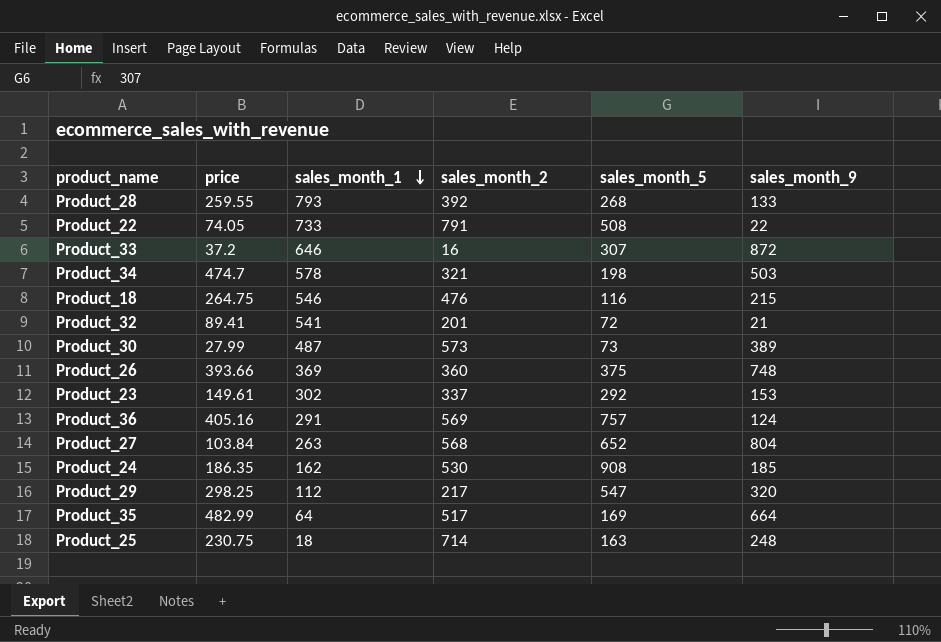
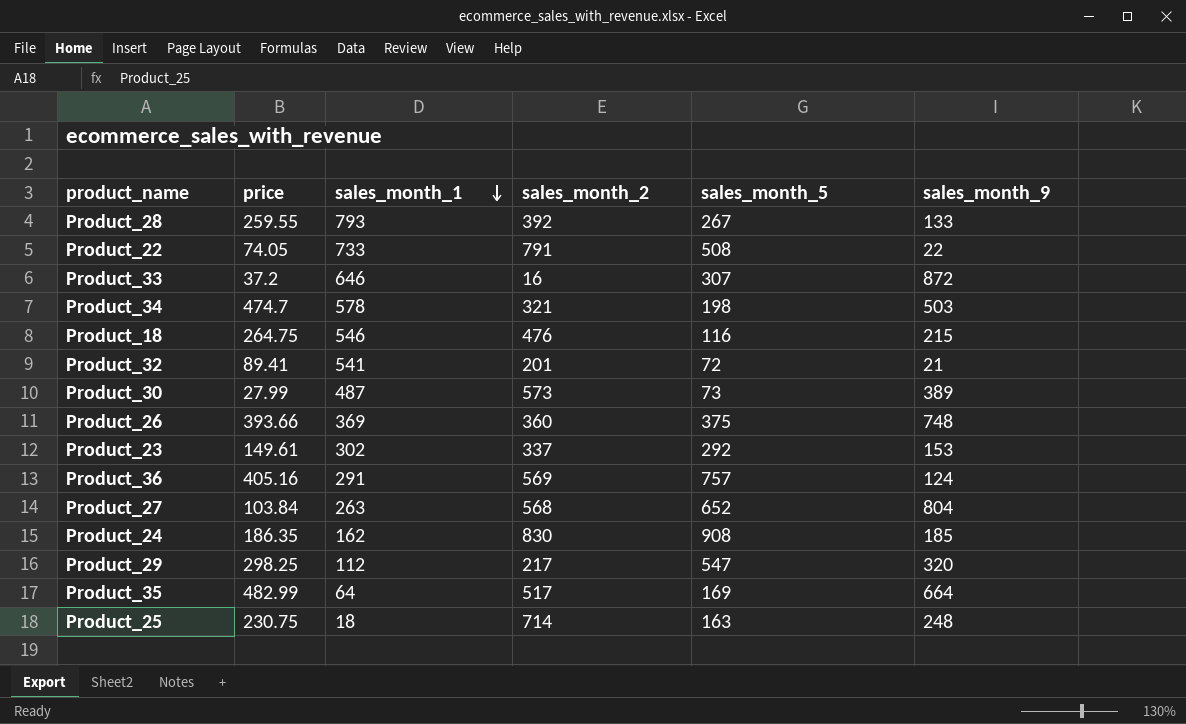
Product_28 | sales_month_5: 268 -> 267
Product_24 | sales_month_2: 530 -> 830

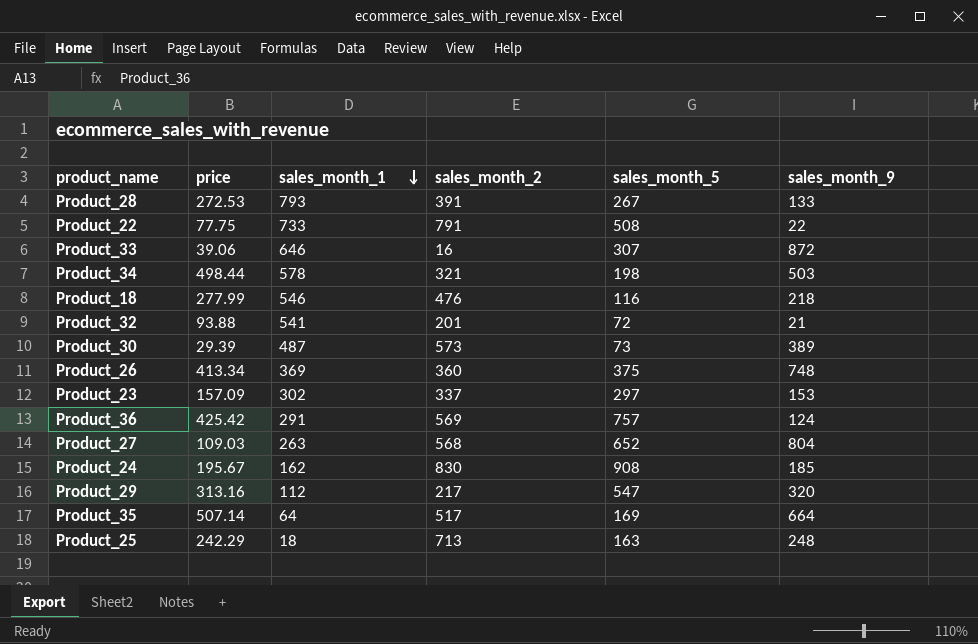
Product_28 | price: 259.55 -> 272.53
Product_28 | sales_month_2: 392 -> 391
Product_22 | price: 74.05 -> 77.75
Product_33 | price: 37.2 -> 39.06
Product_34 | price: 474.7 -> 498.44
Product_18 | price: 264.75 -> 277.99
Product_18 | sales_month_9: 215 -> 218
Product_32 | price: 89.41 -> 93.88
Product_30 | price: 27.99 -> 29.39
Product_26 | price: 393.66 -> 413.34
Product_23 | price: 149.61 -> 157.09
Product_23 | sales_month_5: 292 -> 297
Product_36 | price: 405.16 -> 425.42
Product_27 | price: 103.84 -> 109.03
Product_24 | price: 186.35 -> 195.67
Product_29 | price: 298.25 -> 313.16
Product_35 | price: 482.99 -> 507.14
Product_25 | price: 230.75 -> 242.29
Product_25 | sales_month_2: 714 -> 713

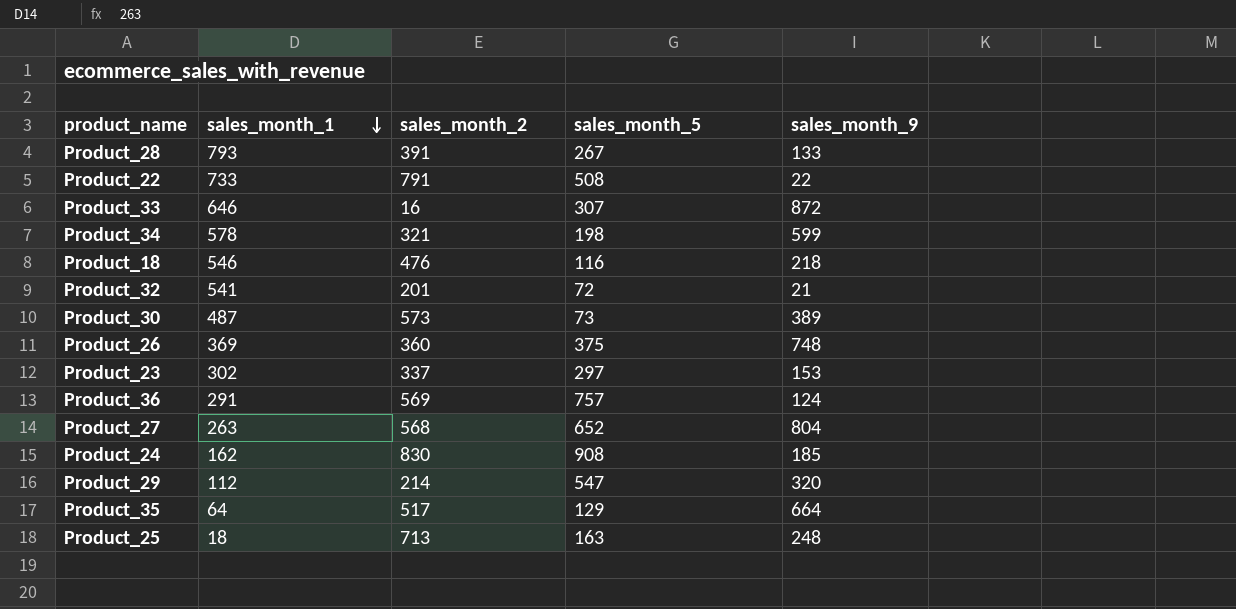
column price | position: 2 -> none
Product_34 | sales_month_9: 503 -> 599
Product_29 | sales_month_2: 217 -> 214
Product_35 | sales_month_5: 169 -> 129

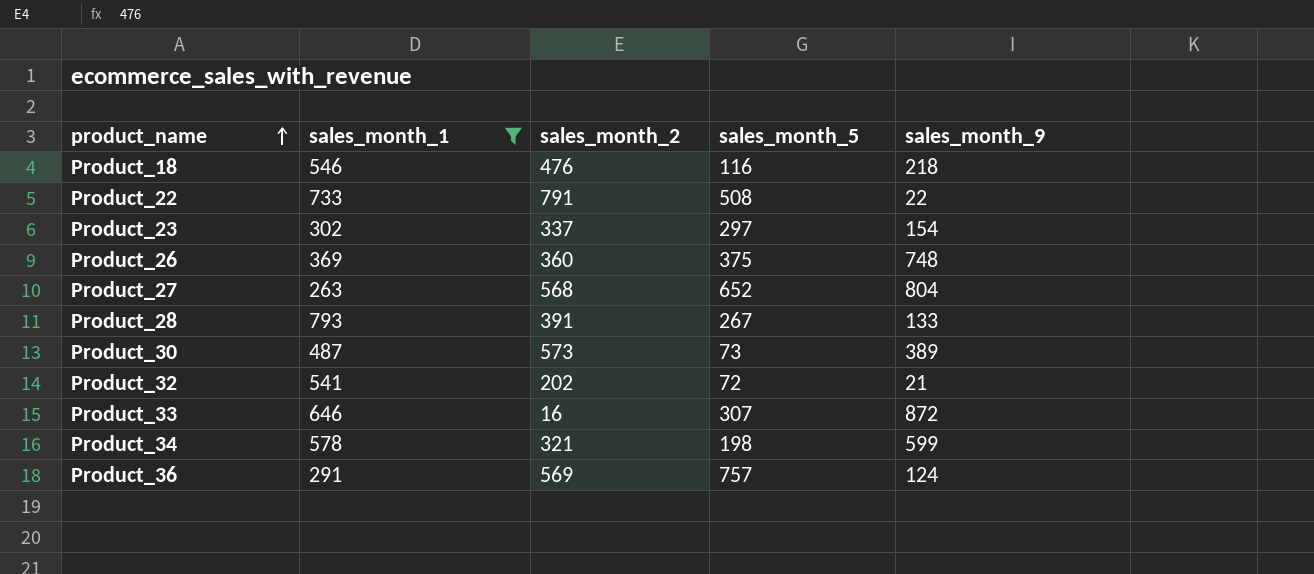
filter: none -> sales_month_1 >= 263
row order: sales_month_1 descending -> product_name ascending
Product_23 | sales_month_9: 153 -> 154
Product_32 | sales_month_2: 201 -> 202

